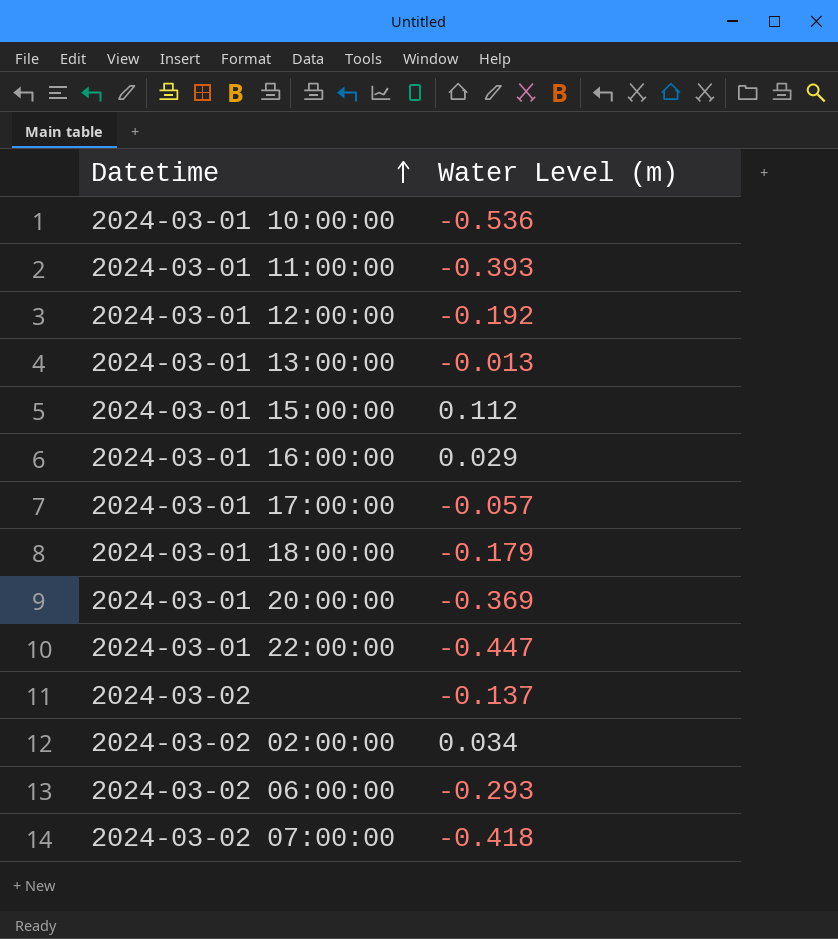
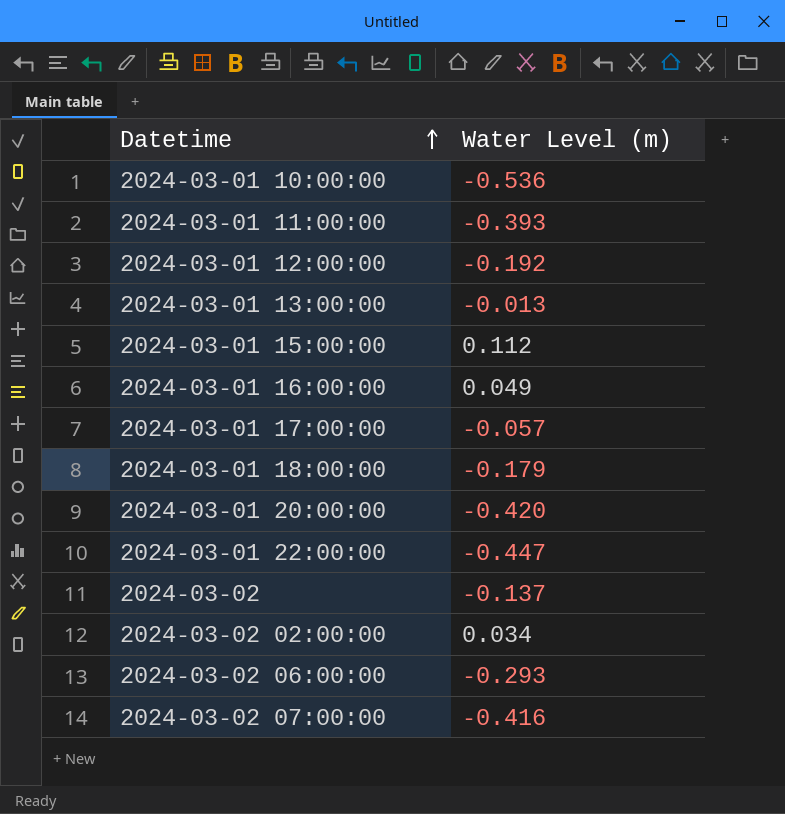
2024-03-01 16:00:00 | Water Level (m): 0.029 -> 0.049
2024-03-01 20:00:00 | Water Level (m): -0.369 -> -0.420
2024-03-02 07:00:00 | Water Level (m): -0.418 -> -0.416

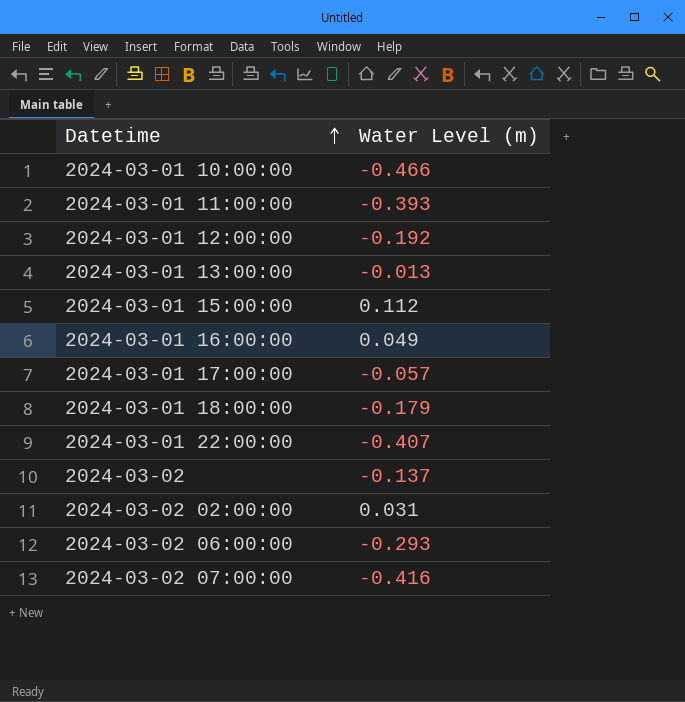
row 2024-03-01 20:00:00: -0.420 -> none
2024-03-01 10:00:00 | Water Level (m): -0.536 -> -0.466
2024-03-01 22:00:00 | Water Level (m): -0.447 -> -0.407
2024-03-02 02:00:00 | Water Level (m): 0.034 -> 0.031

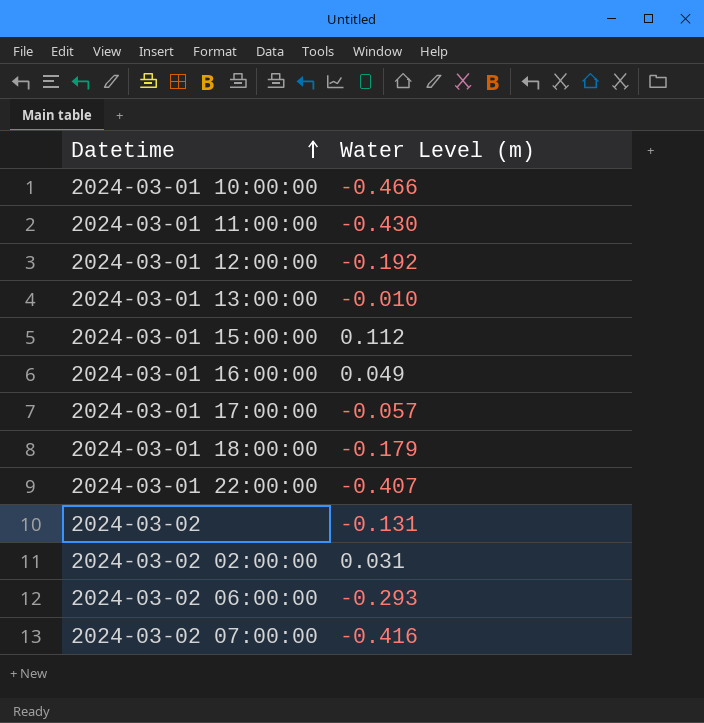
2024-03-01 11:00:00 | Water Level (m): -0.393 -> -0.430
2024-03-01 13:00:00 | Water Level (m): -0.013 -> -0.010
2024-03-02 | Water Level (m): -0.137 -> -0.131

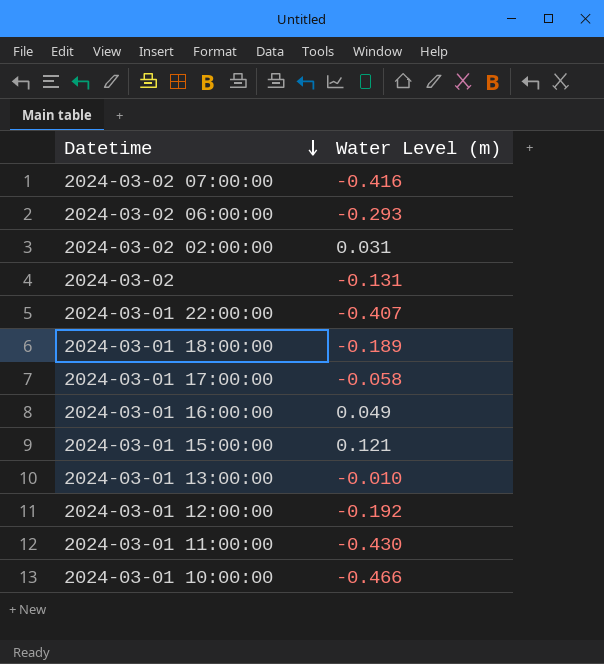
row order: Datetime ascending -> Datetime descending
2024-03-01 18:00:00 | Water Level (m): -0.179 -> -0.189
2024-03-01 17:00:00 | Water Level (m): -0.057 -> -0.058
2024-03-01 15:00:00 | Water Level (m): 0.112 -> 0.121

